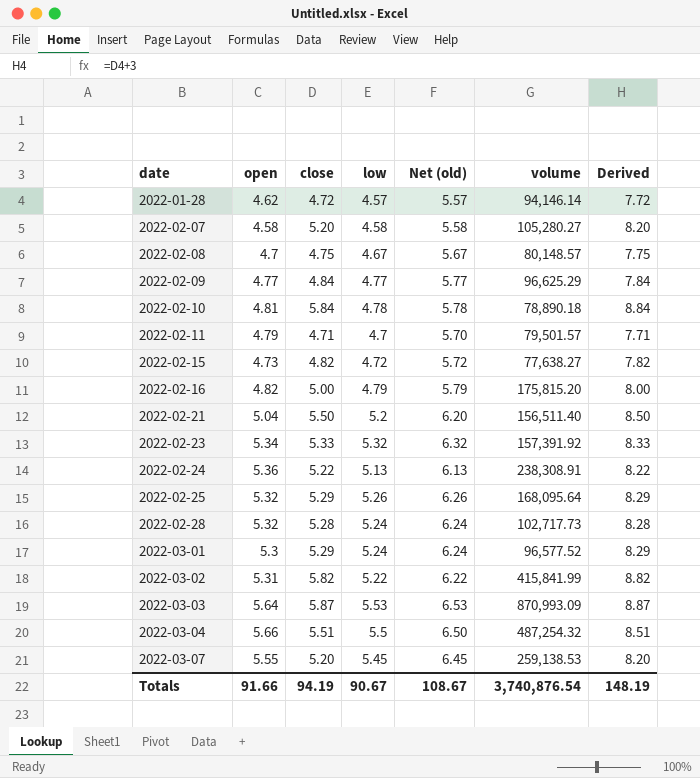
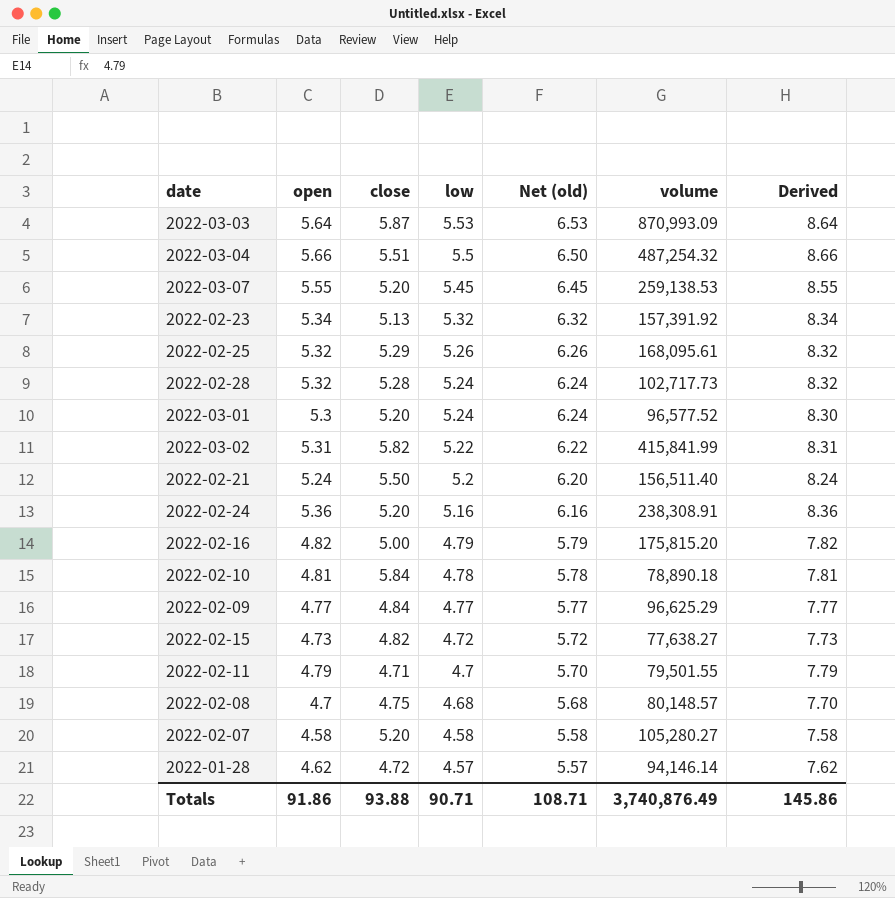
row order: date ascending -> low descending
column Derived | formula: [close] + 3 -> [open] + 3
2022-02-23 | close: 5.33 -> 5.13
2022-02-25 | volume: 168,095.64 -> 168,095.61
2022-03-01 | close: 5.29 -> 5.20
2022-02-21 | open: 5.04 -> 5.24
2022-02-24 | close: 5.22 -> 5.20
2022-02-24 | low: 5.13 -> 5.16
2022-02-24 | Net (old): 6.13 -> 6.16
2022-02-11 | volume: 79,501.57 -> 79,501.55
2022-02-08 | low: 4.67 -> 4.68
2022-02-08 | Net (old): 5.67 -> 5.68
Totals | open: 91.66 -> 91.86
Totals | close: 94.19 -> 93.88
Totals | low: 90.67 -> 90.71
Totals | Net (old): 108.67 -> 108.71
Totals | volume: 3,740,876.54 -> 3,740,876.49
Totals | Derived: 148.19 -> 145.86

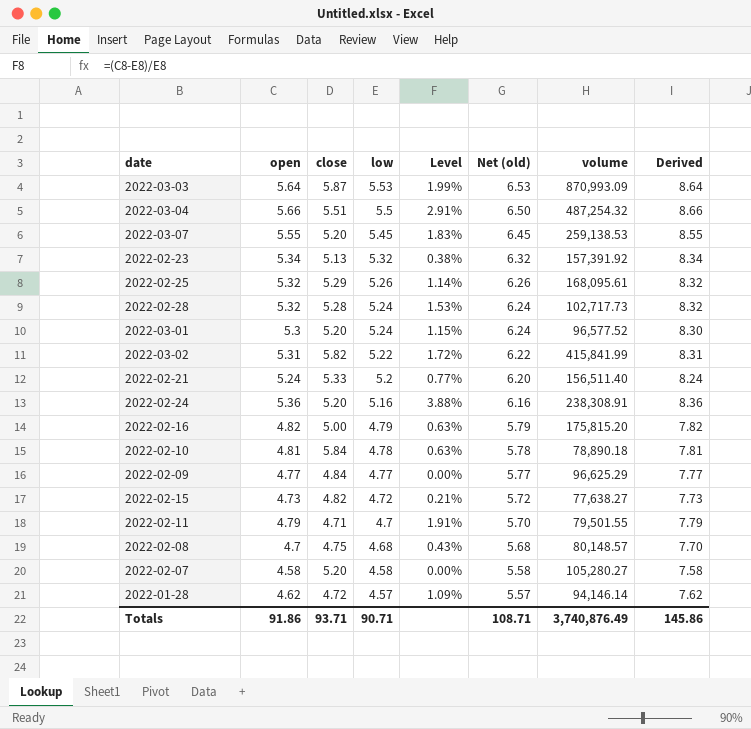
column Level | formula: none -> ([open] - [low]) / [low]
2022-02-21 | close: 5.50 -> 5.33
Totals | close: 93.88 -> 93.71

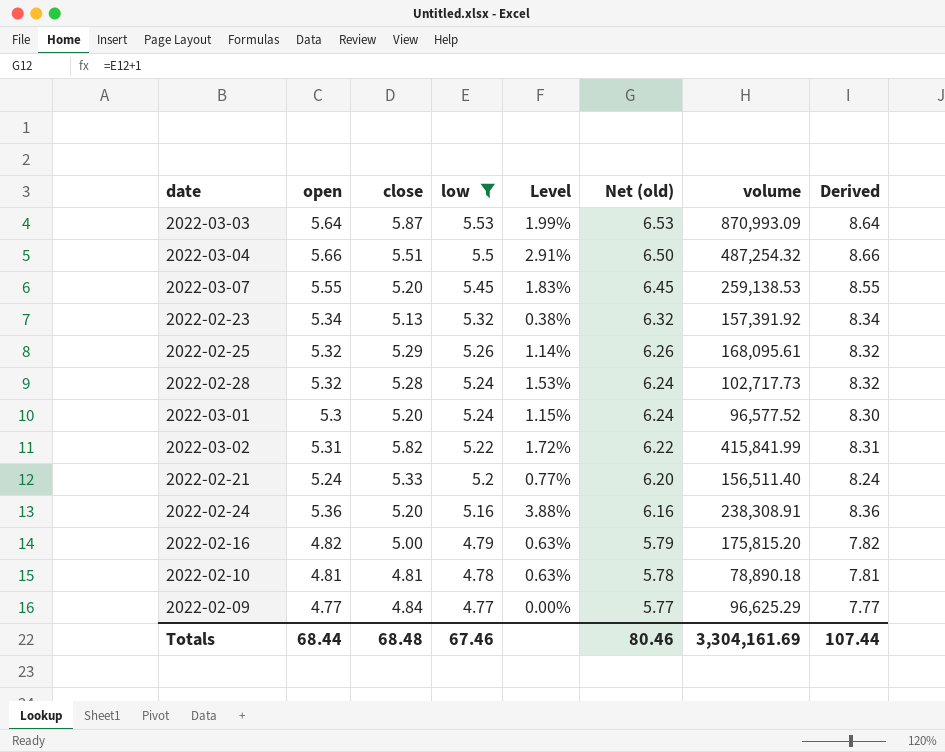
filter: none -> low >= 4.77
2022-02-10 | close: 5.84 -> 4.81
Totals | open: 91.86 -> 68.44
Totals | close: 93.71 -> 68.48
Totals | low: 90.71 -> 67.46
Totals | Net (old): 108.71 -> 80.46
Totals | volume: 3,740,876.49 -> 3,304,161.69
Totals | Derived: 145.86 -> 107.44

